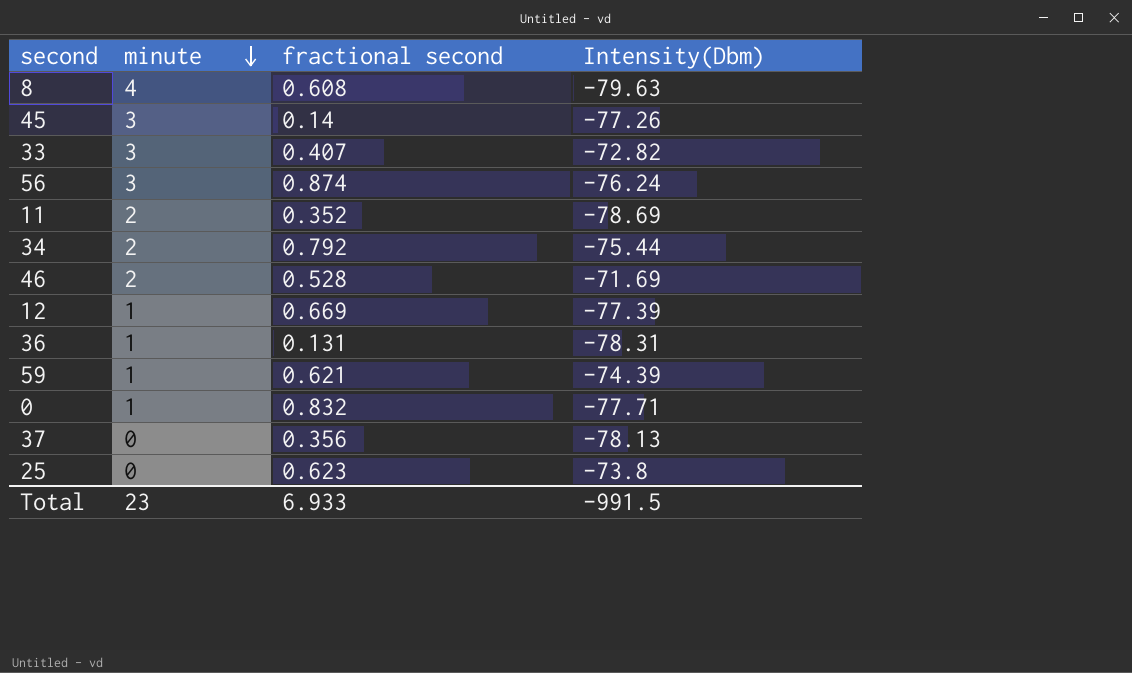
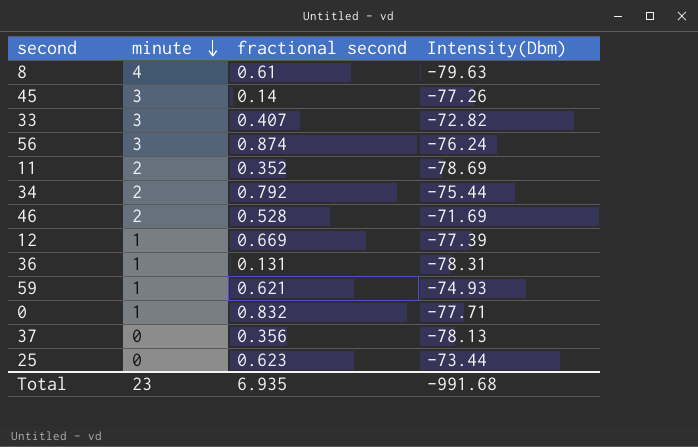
8 | fractional second: 0.608 -> 0.61
59 | Intensity(Dbm): -74.39 -> -74.93
25 | Intensity(Dbm): -73.8 -> -73.44
Total | fractional second: 6.933 -> 6.935
Total | Intensity(Dbm): -991.5 -> -991.68

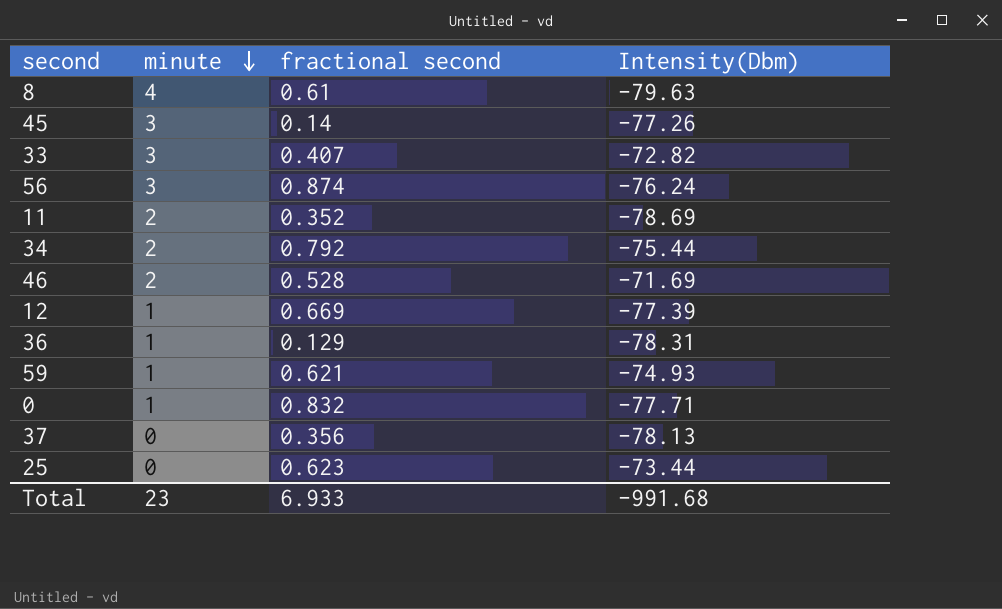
36 | fractional second: 0.131 -> 0.129
Total | fractional second: 6.935 -> 6.933

